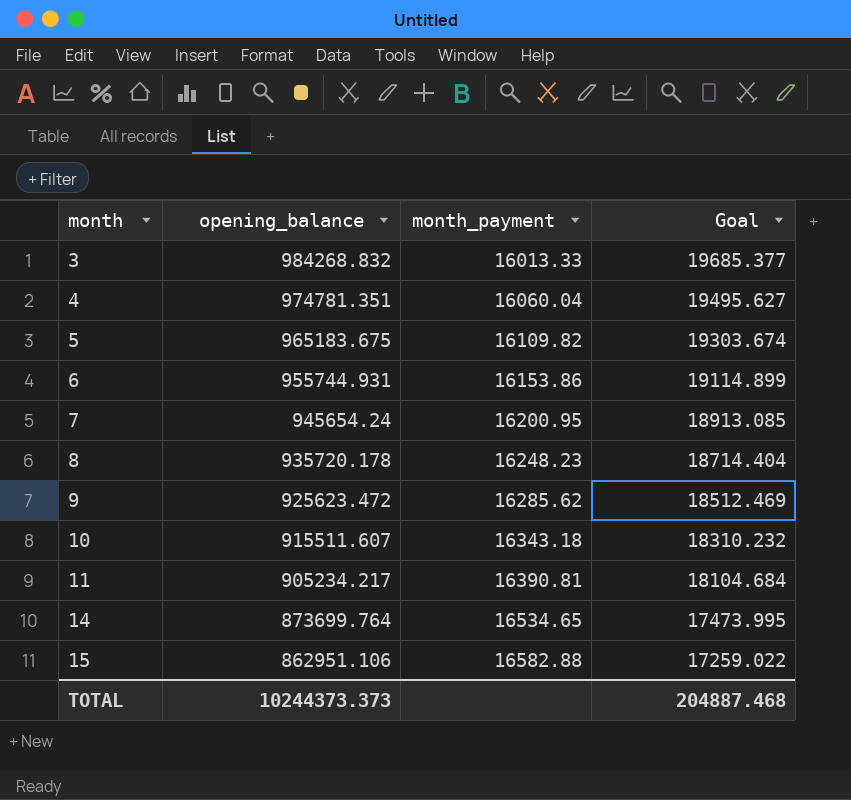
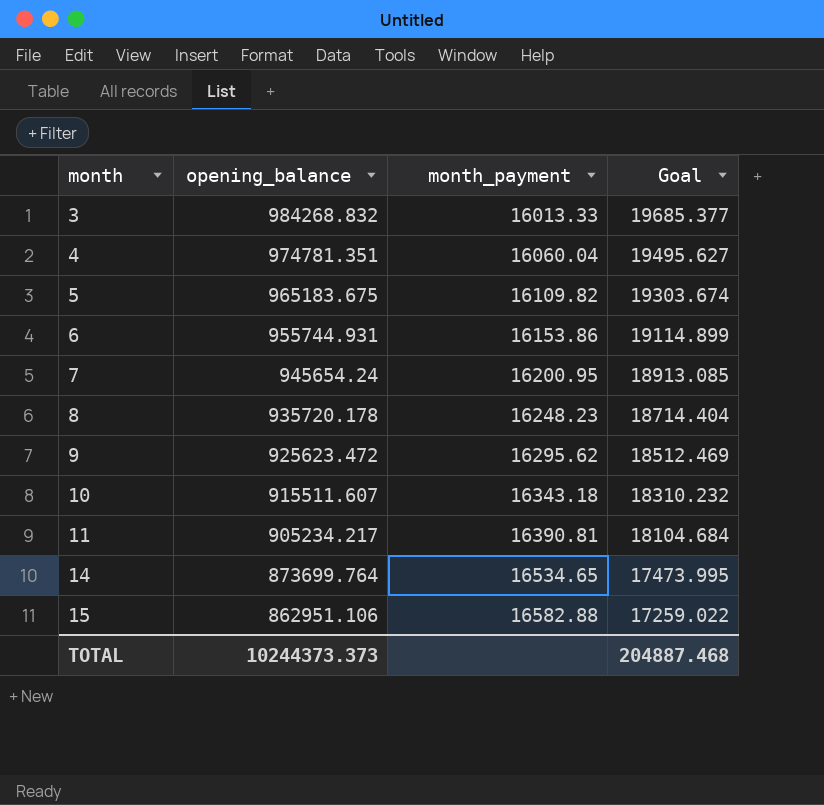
9 | month_payment: 16285.62 -> 16295.62

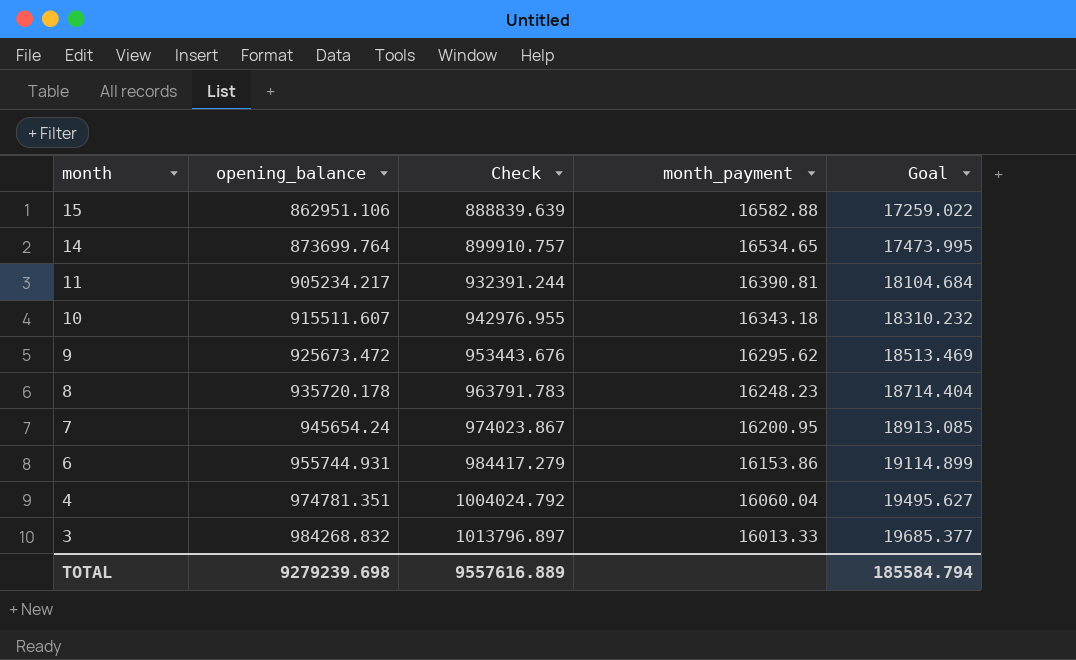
row order: month ascending -> month descending
column Check | formula: none -> [opening_balance] * 1.03
row 5: 965183.675 | 16109.82 | 19303.674 -> none
9 | opening_balance: 925623.472 -> 925673.472
9 | Goal: 18512.469 -> 18513.469
TOTAL | opening_balance: 10244373.373 -> 9279239.698
TOTAL | Goal: 204887.468 -> 185584.794

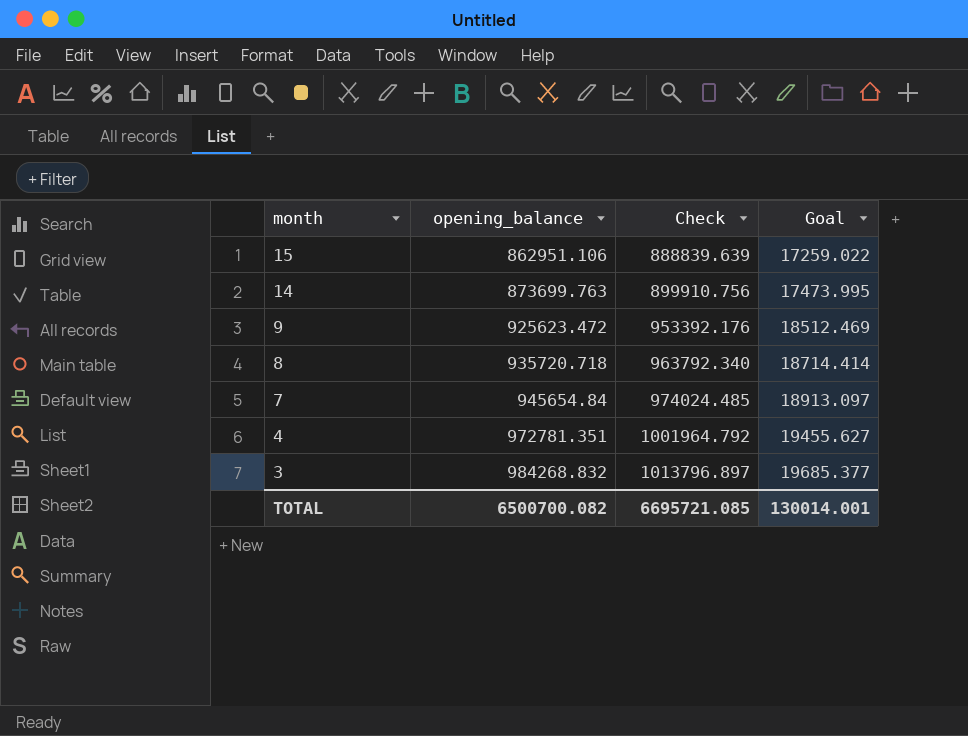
column month_payment | position: 4 -> none
row 11: 905234.217 | 932391.244 | 16390.81 | 18104.684 -> none
row 10: 915511.607 | 942976.955 | 16343.18 | 18310.232 -> none
row 6: 955744.931 | 984417.279 | 16153.86 | 19114.899 -> none
14 | opening_balance: 873699.764 -> 873699.763
14 | Check: 899910.757 -> 899910.756
9 | opening_balance: 925673.472 -> 925623.472
9 | Check: 953443.676 -> 953392.176
9 | Goal: 18513.469 -> 18512.469
8 | opening_balance: 935720.178 -> 935720.718
8 | Check: 963791.783 -> 963792.340
8 | Goal: 18714.404 -> 18714.414
7 | opening_balance: 945654.24 -> 945654.84
7 | Check: 974023.867 -> 974024.485
7 | Goal: 18913.085 -> 18913.097
4 | opening_balance: 974781.351 -> 972781.351
4 | Check: 1004024.792 -> 1001964.792
4 | Goal: 19495.627 -> 19455.627
TOTAL | opening_balance: 9279239.698 -> 6500700.082
TOTAL | Check: 9557616.889 -> 6695721.085
TOTAL | Goal: 185584.794 -> 130014.001

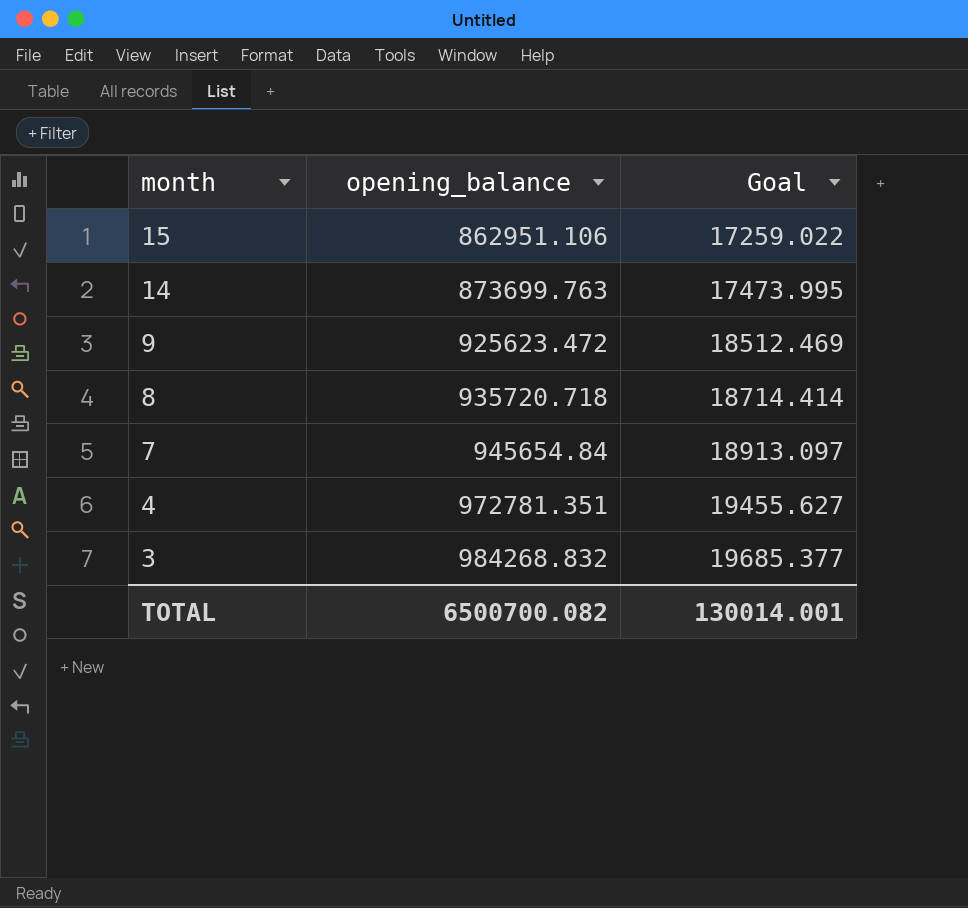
column Check | formula: [opening_balance] * 1.03 -> none

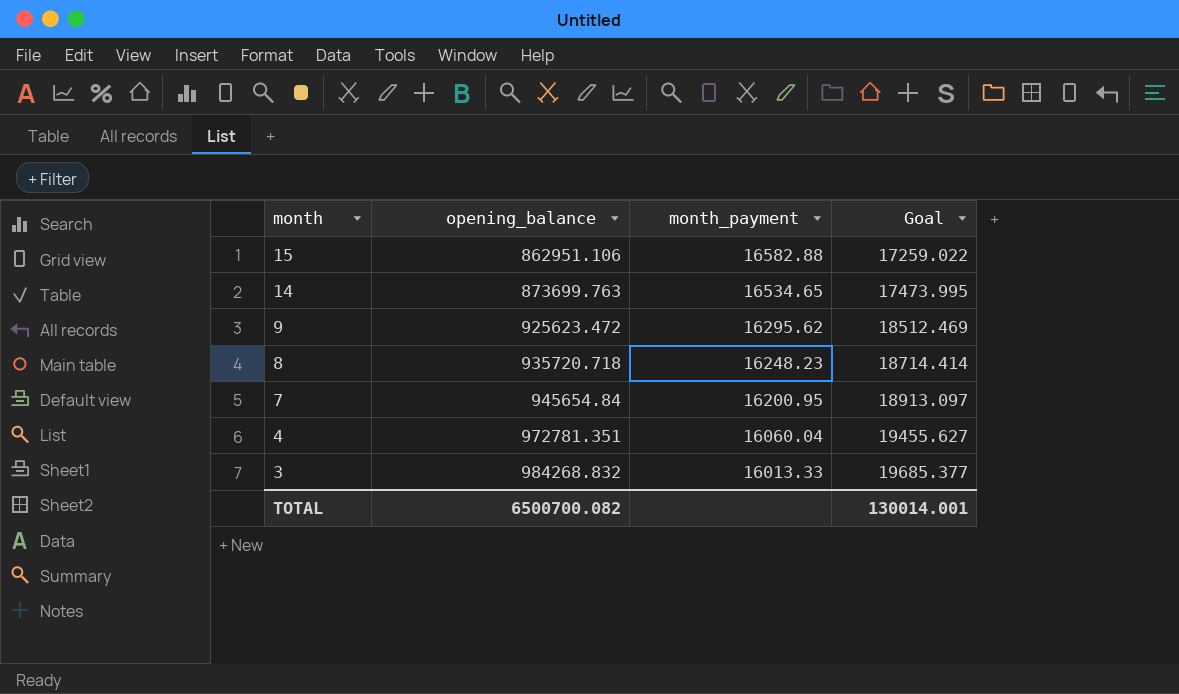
column month_payment | position: none -> 3

